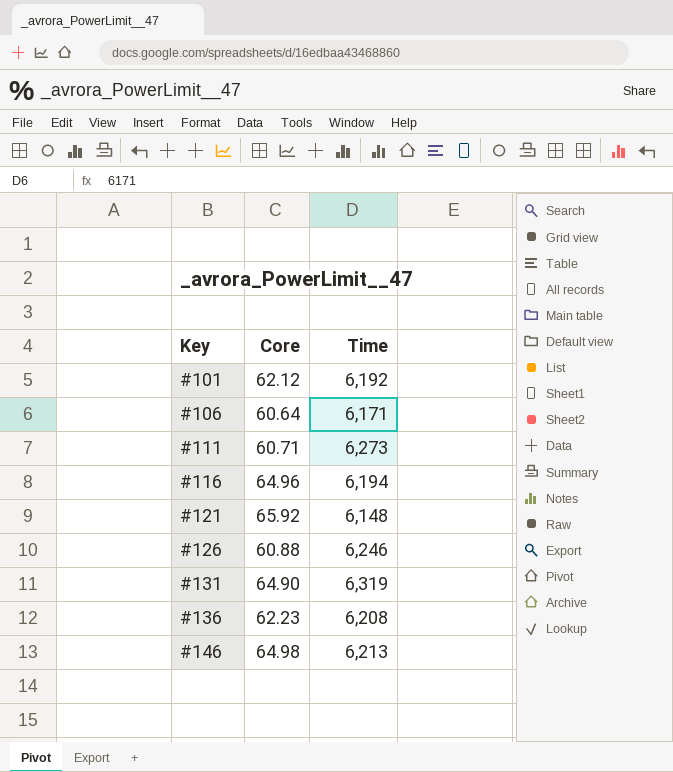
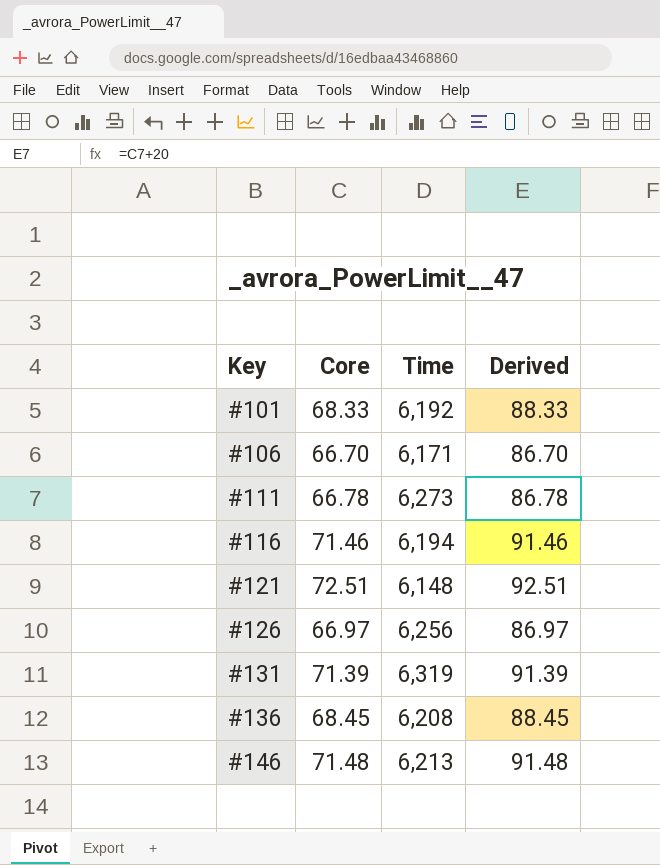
column Derived | formula: none -> [Core] + 20
#101 | Core: 62.12 -> 68.33
#106 | Core: 60.64 -> 66.70
#111 | Core: 60.71 -> 66.78
#116 | Core: 64.96 -> 71.46
#121 | Core: 65.92 -> 72.51
#126 | Core: 60.88 -> 66.97
#126 | Time: 6,246 -> 6,256
#131 | Core: 64.90 -> 71.39
#136 | Core: 62.23 -> 68.45
#146 | Core: 64.98 -> 71.48

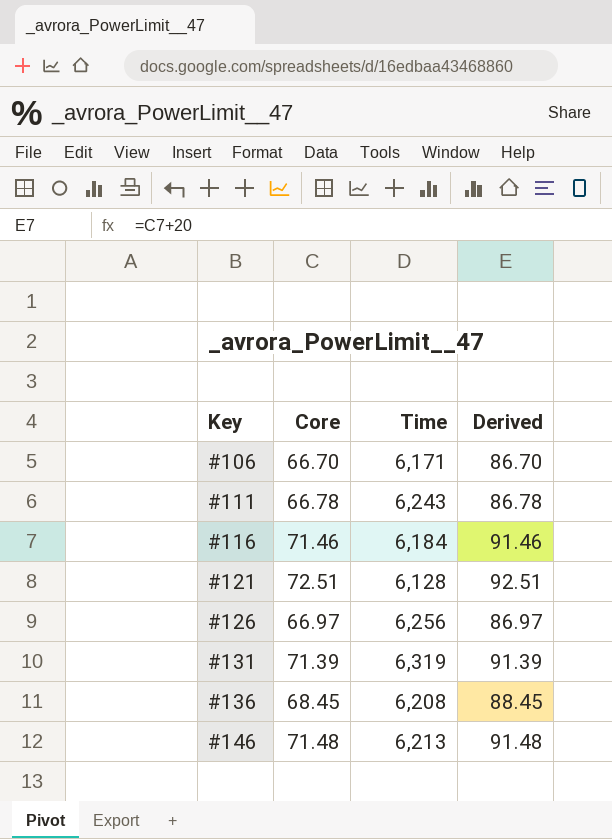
row #101: 68.33 | 6,192 | 88.33 -> none
#111 | Time: 6,273 -> 6,243
#116 | Time: 6,194 -> 6,184
#121 | Time: 6,148 -> 6,128

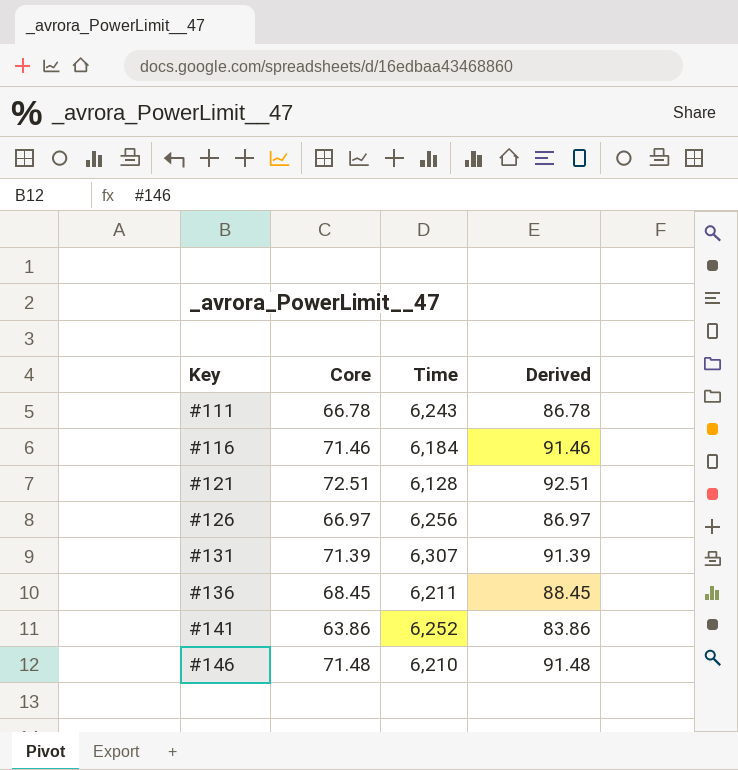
row #106: 66.70 | 6,171 | 86.70 -> none
#131 | Time: 6,319 -> 6,307
#136 | Time: 6,208 -> 6,211
row #141: none -> 63.86 | 6,252 | 83.86
#146 | Time: 6,213 -> 6,210

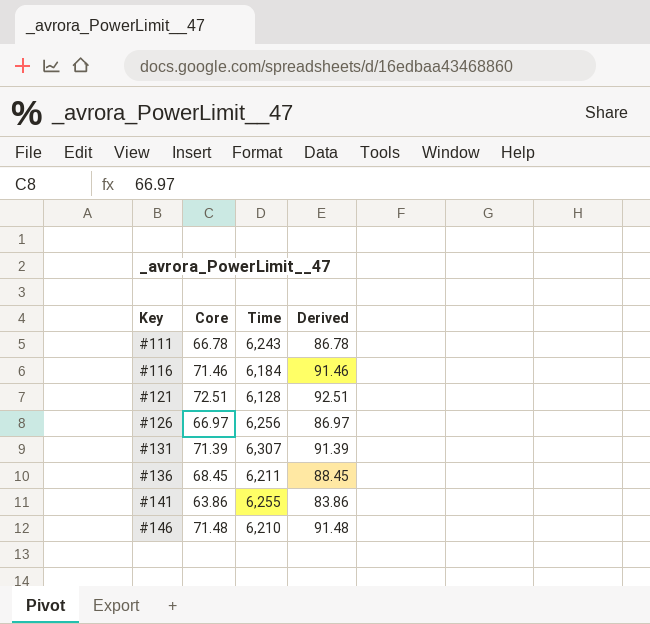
#141 | Time: 6,252 -> 6,255

